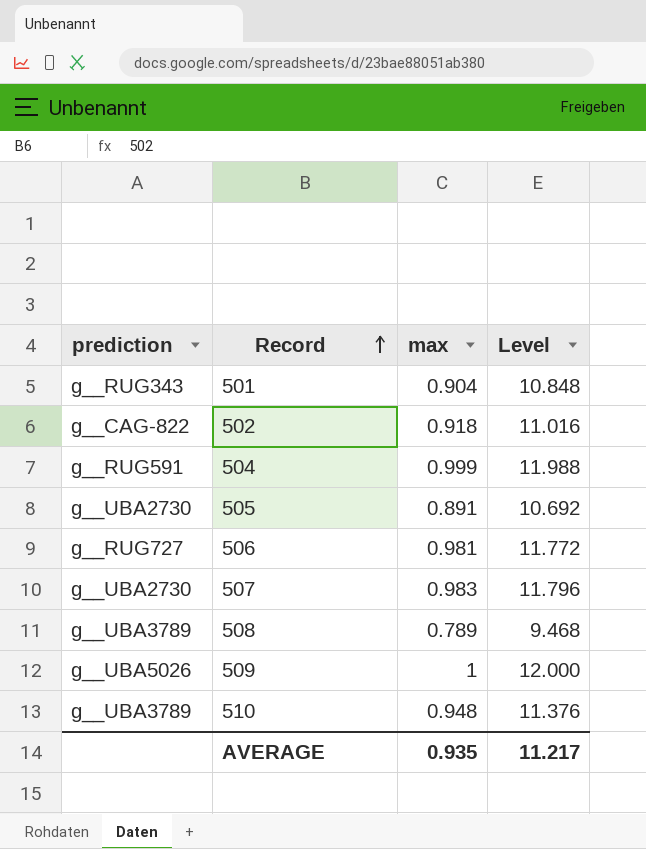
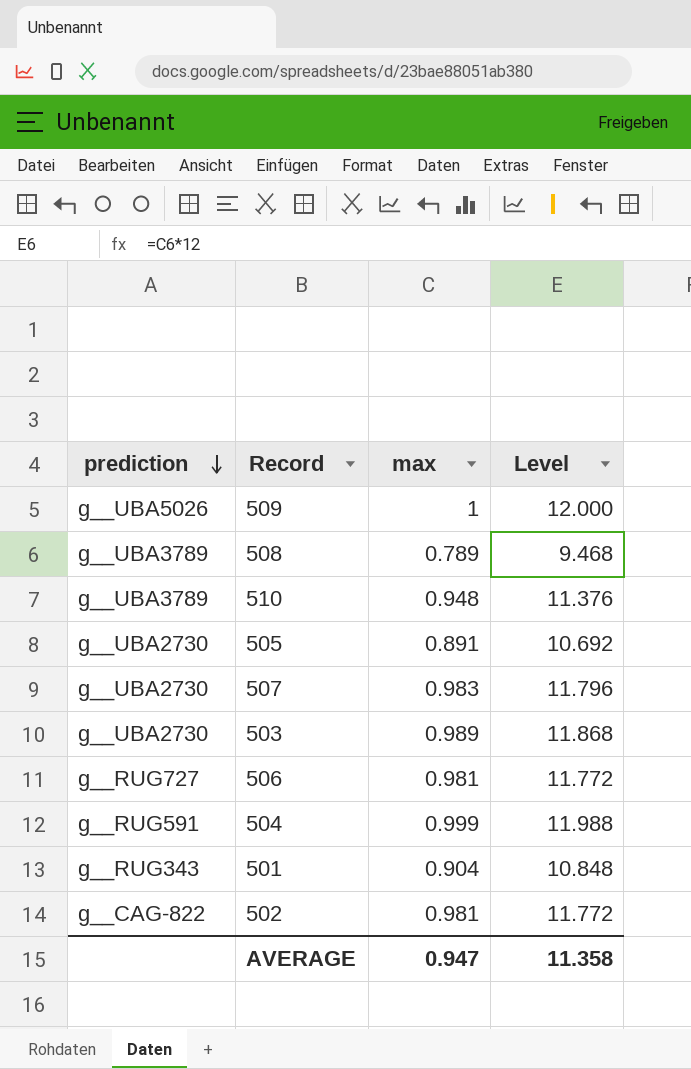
row order: Record ascending -> prediction descending
row 503: none -> g__UBA2730 | 0.989 | 11.868
502 | max: 0.918 -> 0.981
502 | Level: 11.016 -> 11.772
AVERAGE | max: 0.935 -> 0.947
AVERAGE | Level: 11.217 -> 11.358

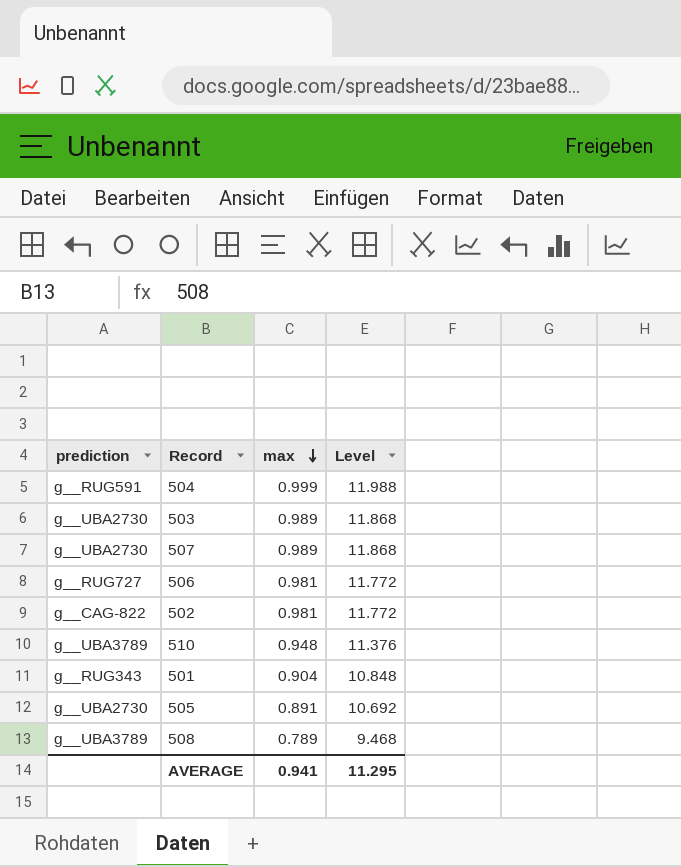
row order: prediction descending -> max descending
row 509: g__UBA5026 | 1 | 12.000 -> none
507 | max: 0.983 -> 0.989
507 | Level: 11.796 -> 11.868
AVERAGE | max: 0.947 -> 0.941
AVERAGE | Level: 11.358 -> 11.295

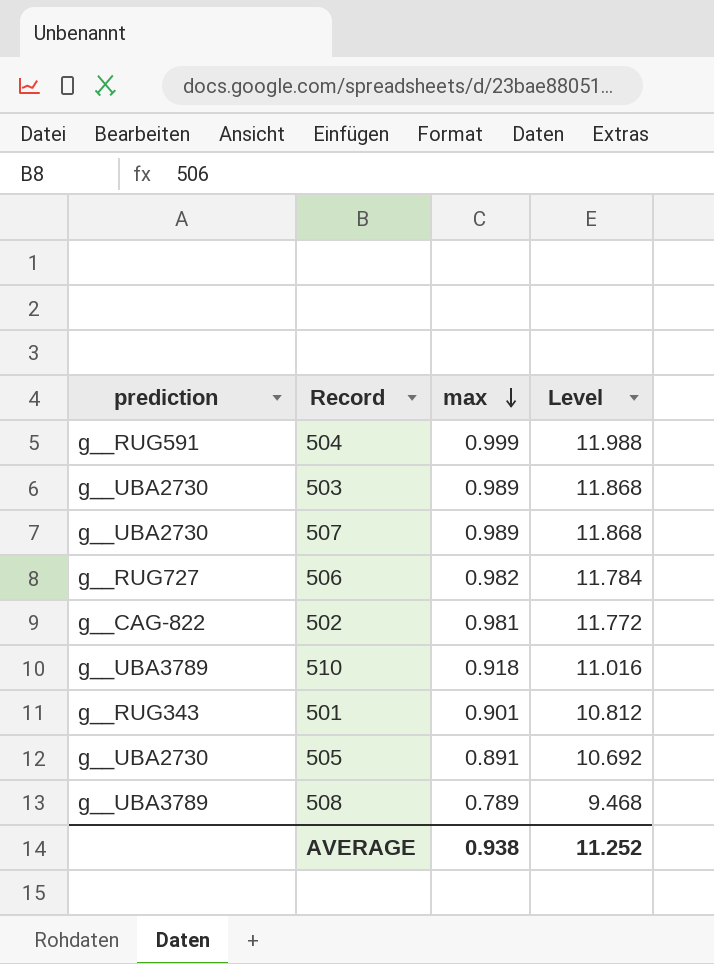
506 | max: 0.981 -> 0.982
506 | Level: 11.772 -> 11.784
510 | max: 0.948 -> 0.918
510 | Level: 11.376 -> 11.016
501 | max: 0.904 -> 0.901
501 | Level: 10.848 -> 10.812
AVERAGE | max: 0.941 -> 0.938
AVERAGE | Level: 11.295 -> 11.252

